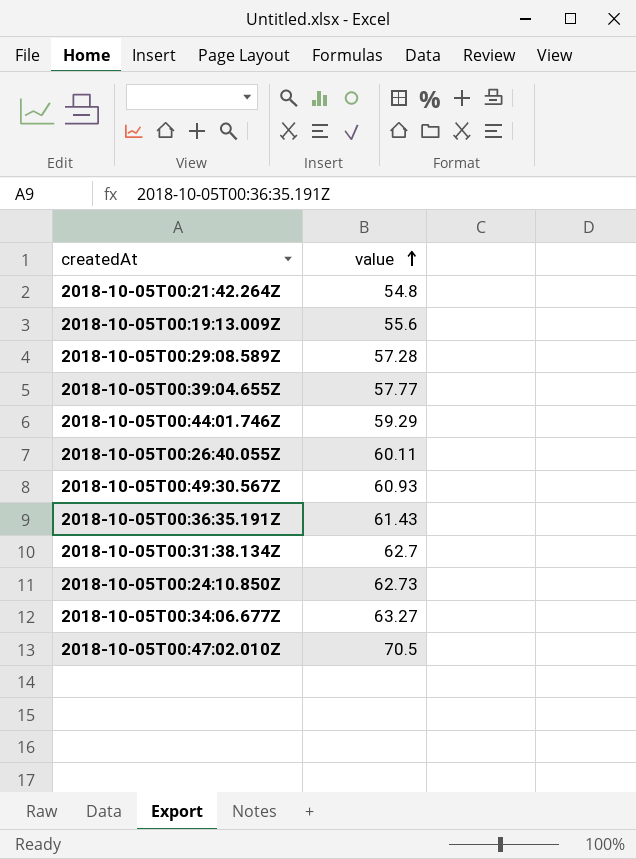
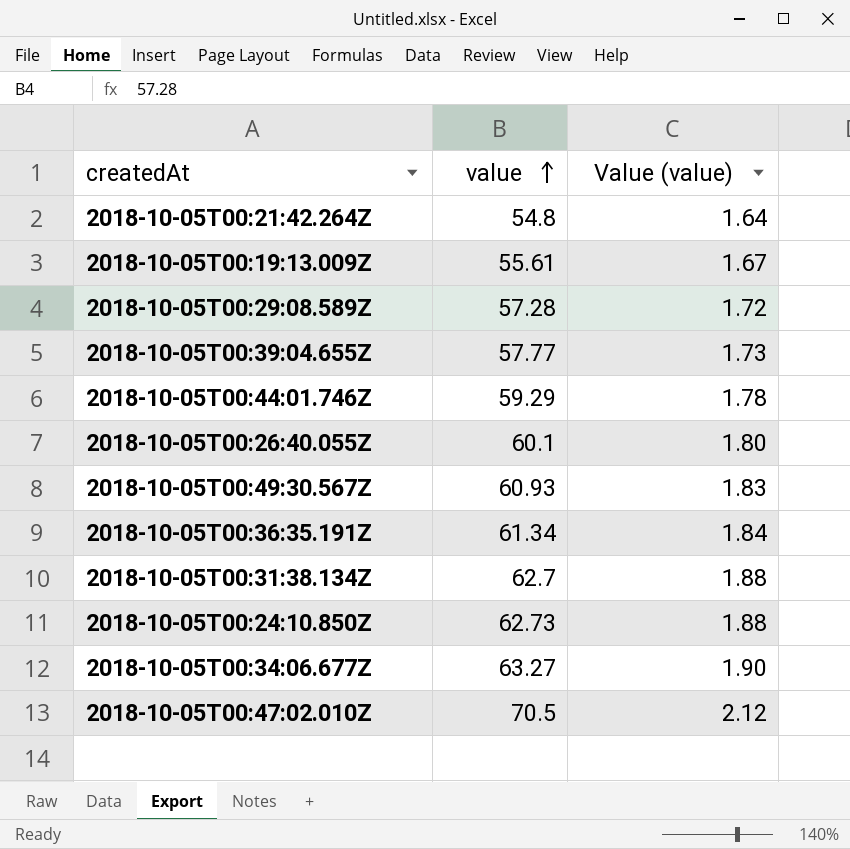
column Value (value) | formula: none -> [value] * 0.03
2018-10-05T00:19:13.009Z | value: 55.6 -> 55.61
2018-10-05T00:26:40.055Z | value: 60.11 -> 60.1
2018-10-05T00:36:35.191Z | value: 61.43 -> 61.34

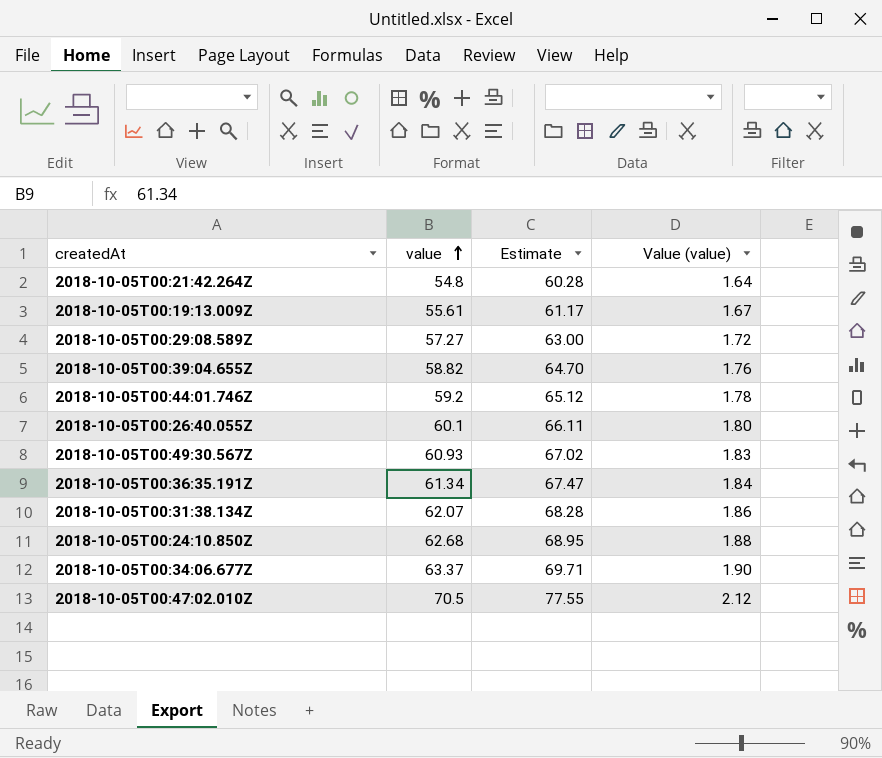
column Estimate | formula: none -> [value] * 1.1
2018-10-05T00:29:08.589Z | value: 57.28 -> 57.27
2018-10-05T00:39:04.655Z | value: 57.77 -> 58.82
2018-10-05T00:39:04.655Z | Value (value): 1.73 -> 1.76
2018-10-05T00:44:01.746Z | value: 59.29 -> 59.2
2018-10-05T00:31:38.134Z | value: 62.7 -> 62.07
2018-10-05T00:31:38.134Z | Value (value): 1.88 -> 1.86
2018-10-05T00:24:10.850Z | value: 62.73 -> 62.68
2018-10-05T00:34:06.677Z | value: 63.27 -> 63.37

